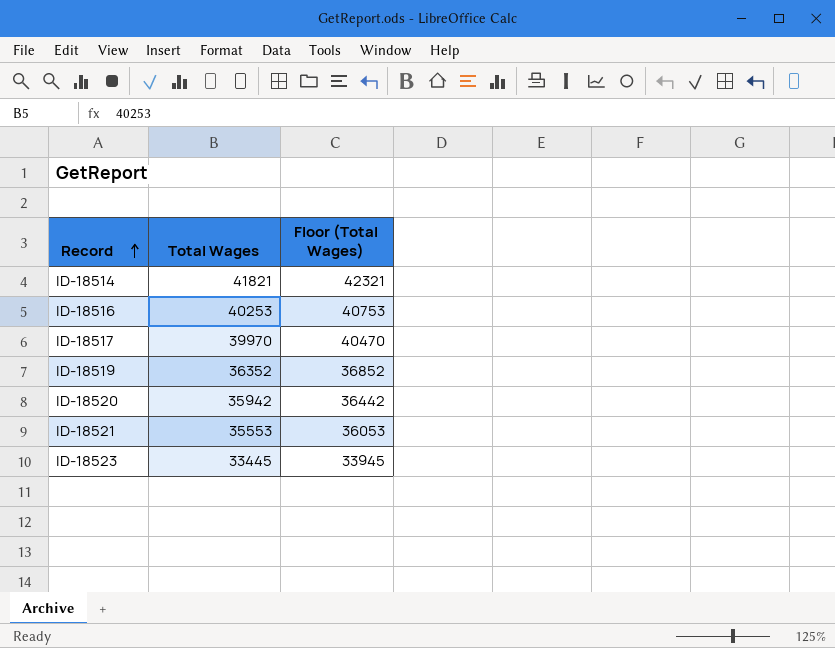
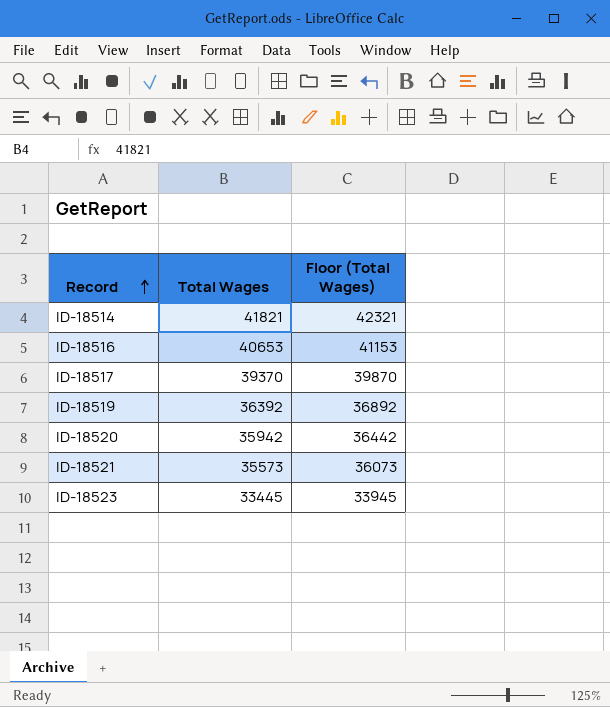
ID-18516 | Total Wages: 40253 -> 40653
ID-18516 | Floor (Total Wages): 40753 -> 41153
ID-18517 | Total Wages: 39970 -> 39370
ID-18517 | Floor (Total Wages): 40470 -> 39870
ID-18519 | Total Wages: 36352 -> 36392
ID-18519 | Floor (Total Wages): 36852 -> 36892
ID-18521 | Total Wages: 35553 -> 35573
ID-18521 | Floor (Total Wages): 36053 -> 36073

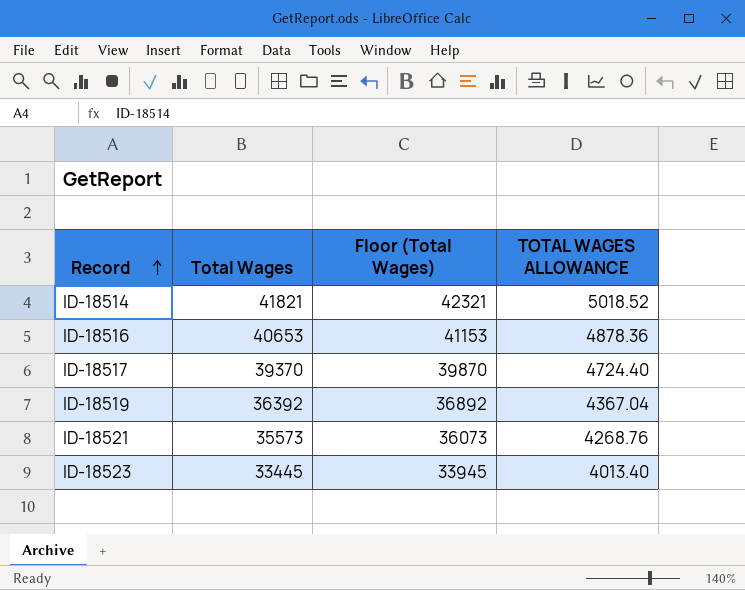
column TOTAL WAGES ALLOWANCE | formula: none -> [Total Wages] * 0.12
row ID-18520: 35942 | 36442 -> none

